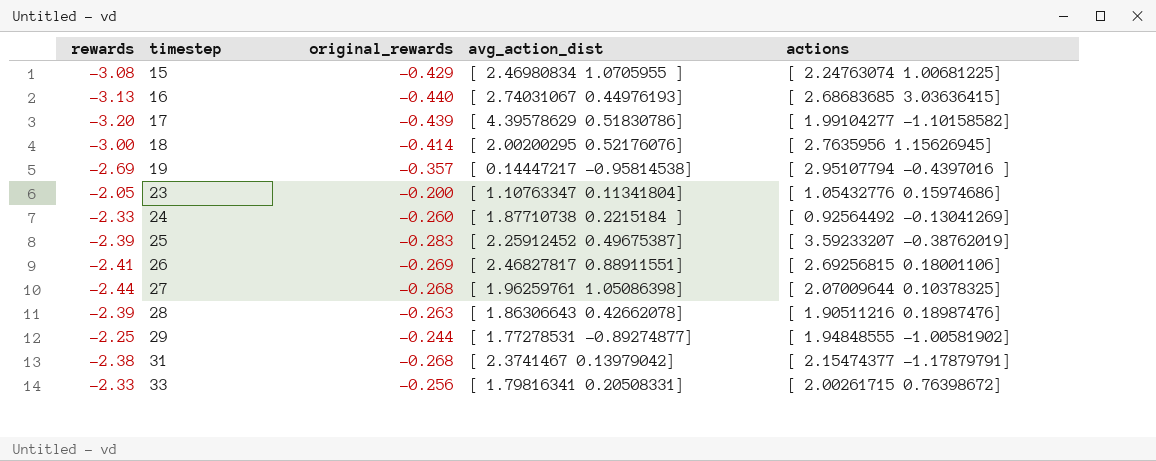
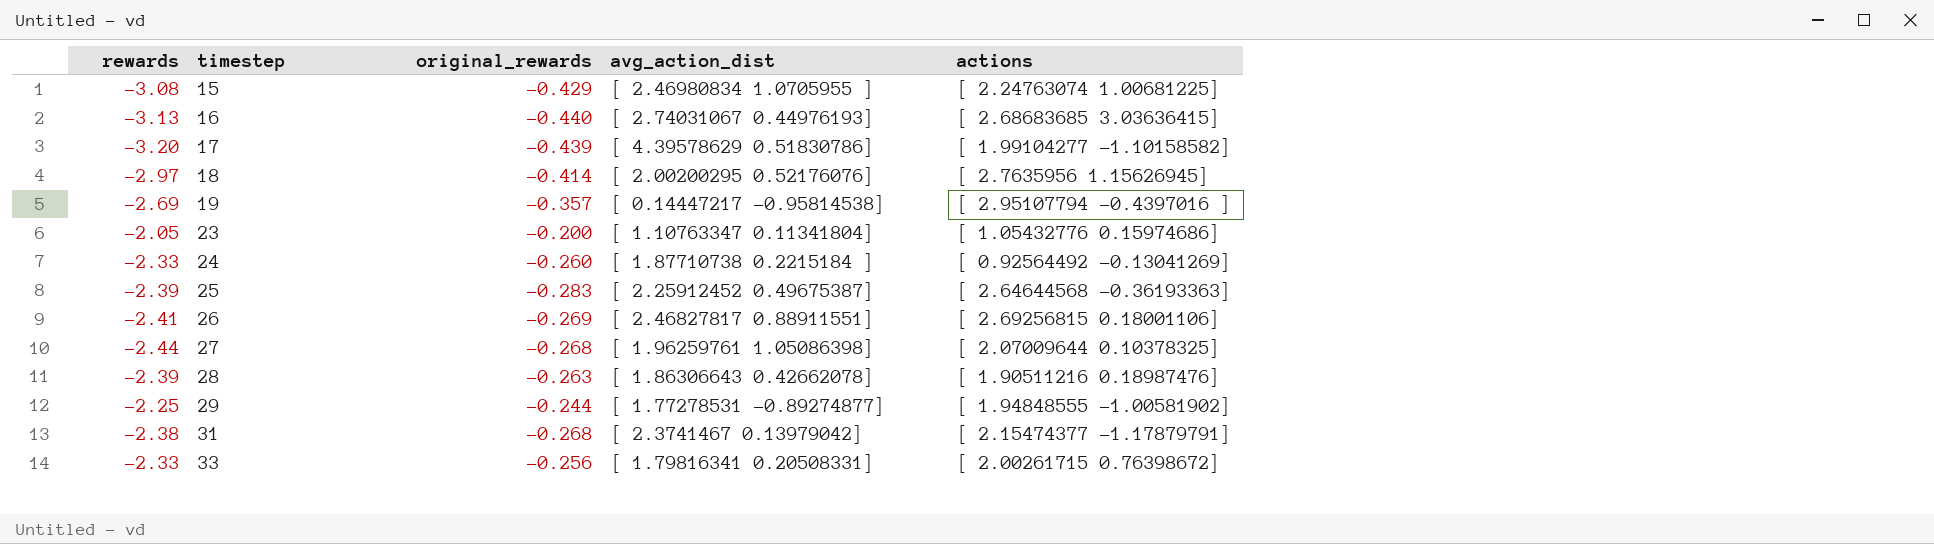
18 | rewards: -3.00 -> -2.97
25 | actions: [ 3.59233207 -0.38762019] -> [ 2.64644568 -0.36193363]

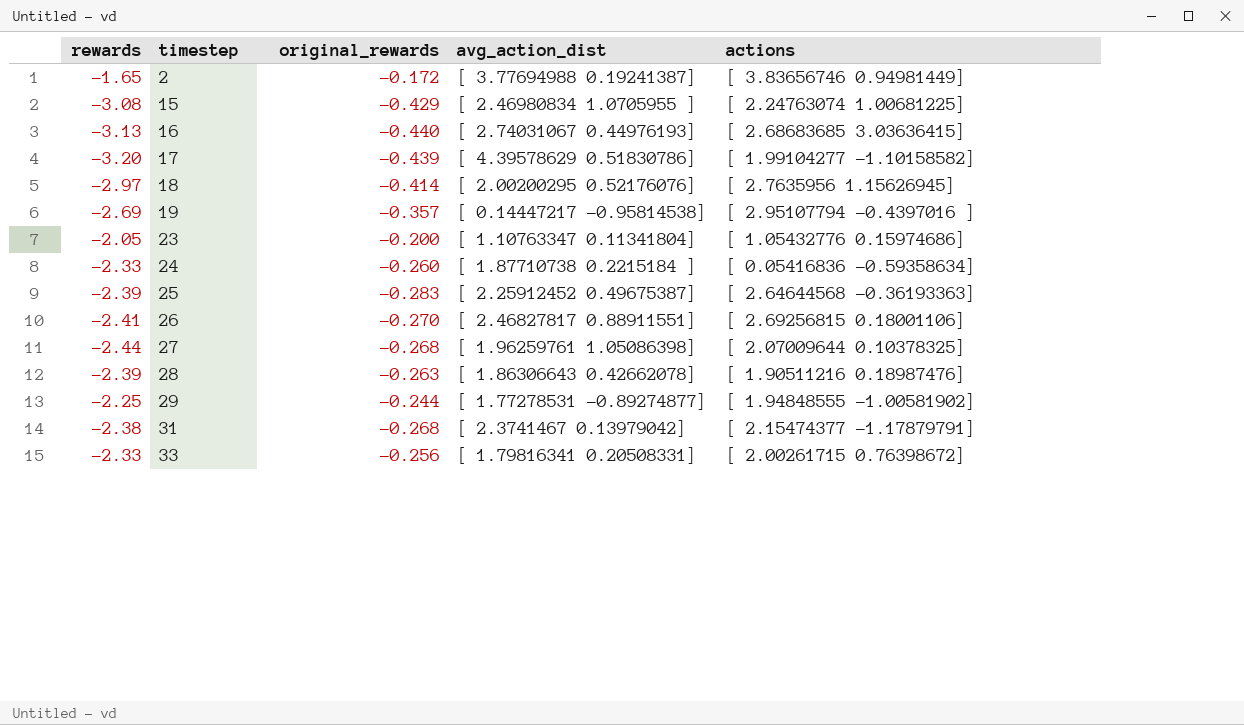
row 2: none -> -1.65 | -0.172 | [ 3.77694988 0.19241387] | [ 3.83656746 0.94981449]
24 | actions: [ 0.92564492 -0.13041269] -> [ 0.05416836 -0.59358634]
26 | original_rewards: -0.269 -> -0.270

